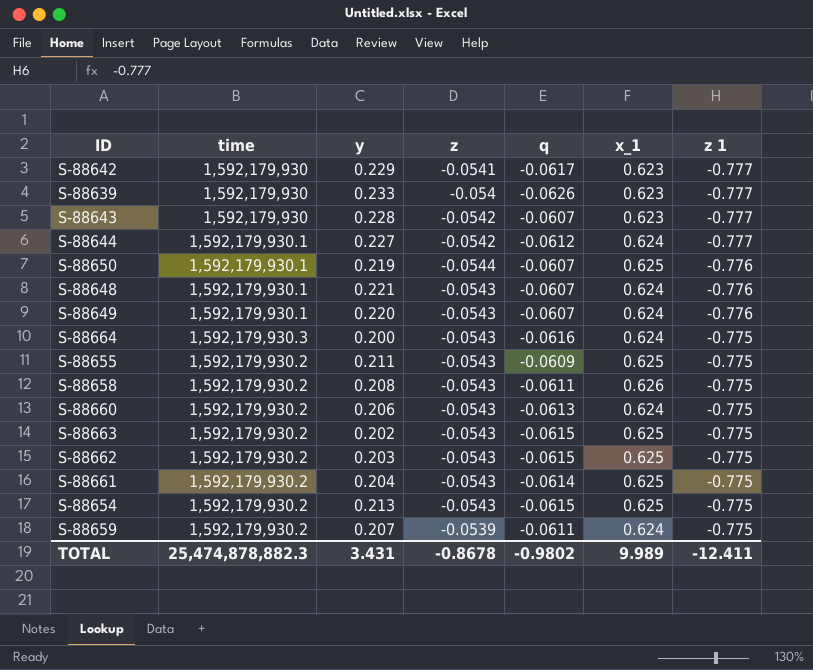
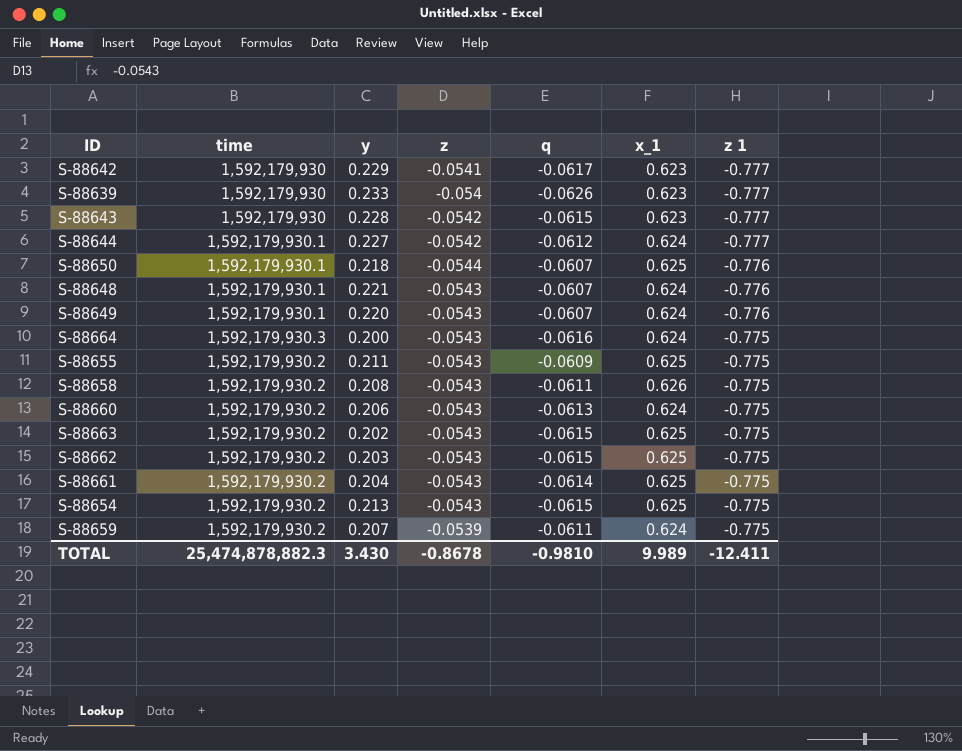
S-88643 | q: -0.0607 -> -0.0615
S-88650 | y: 0.219 -> 0.218
TOTAL | y: 3.431 -> 3.430
TOTAL | q: -0.9802 -> -0.9810

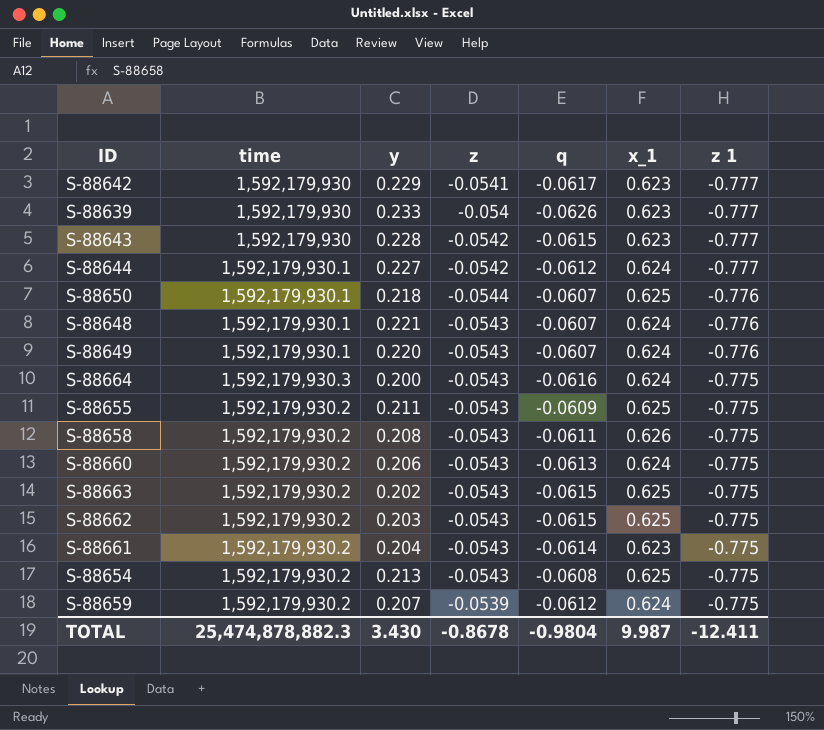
S-88661 | x_1: 0.625 -> 0.623
S-88654 | q: -0.0615 -> -0.0608
S-88659 | q: -0.0611 -> -0.0612
TOTAL | q: -0.9810 -> -0.9804
TOTAL | x_1: 9.989 -> 9.987

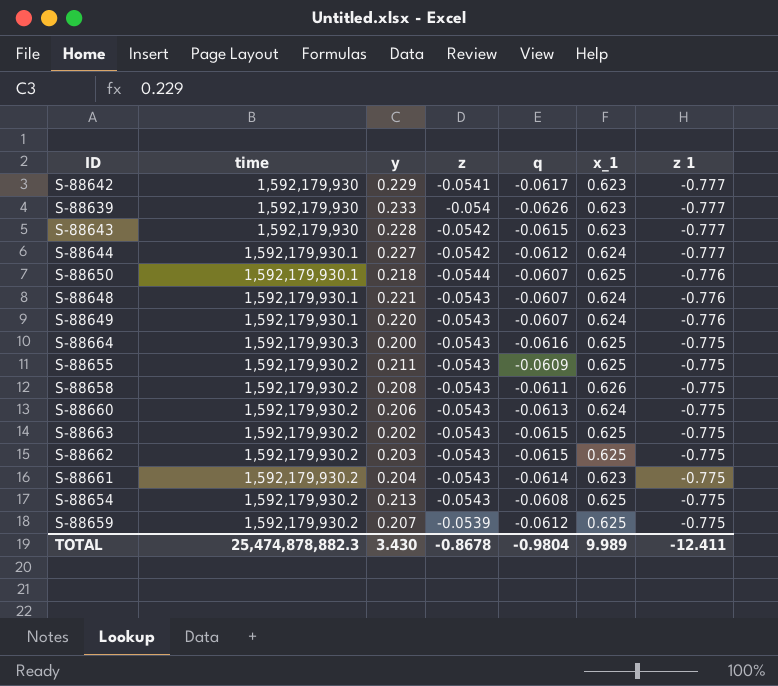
S-88664 | x_1: 0.624 -> 0.625
S-88659 | x_1: 0.624 -> 0.625
TOTAL | x_1: 9.987 -> 9.989

